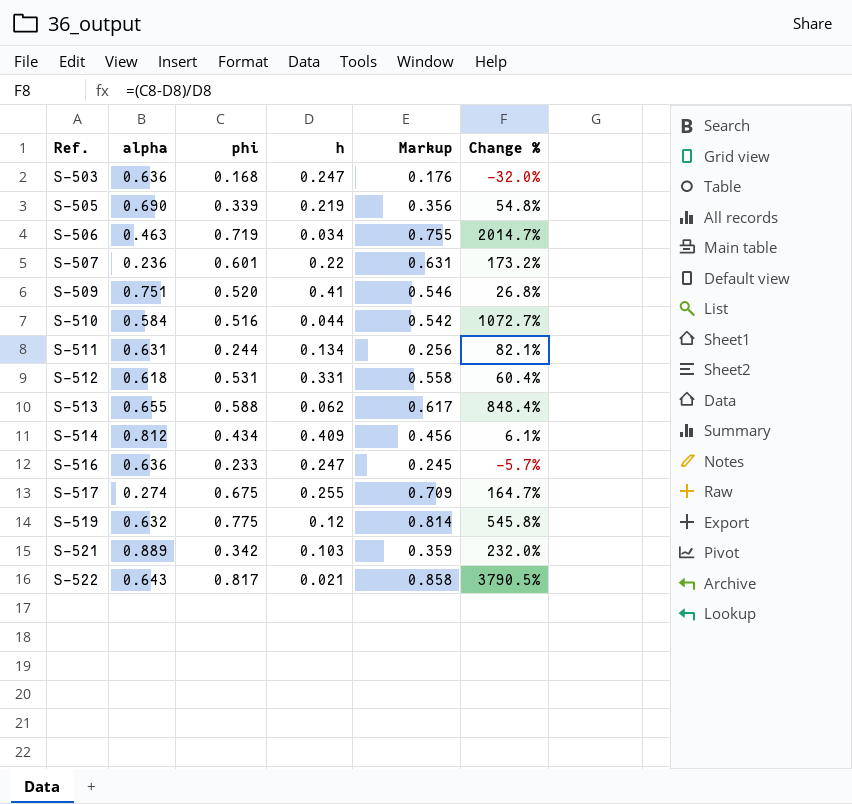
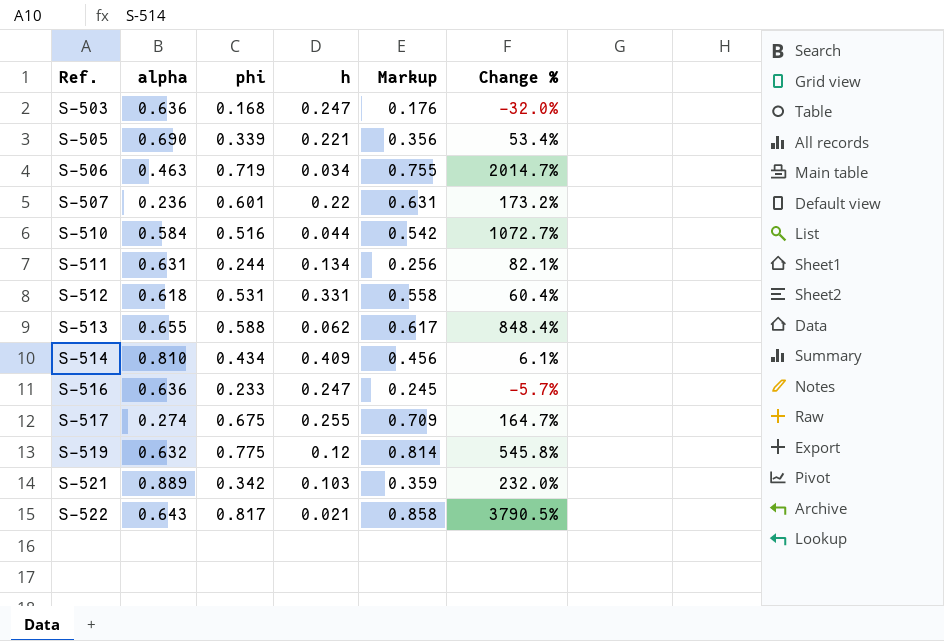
row S-509: 0.751 | 0.520 | 0.41 | 0.546 | 26.8% -> none
S-505 | h: 0.219 -> 0.221
S-505 | Change %: 54.8% -> 53.4%
S-514 | alpha: 0.812 -> 0.810

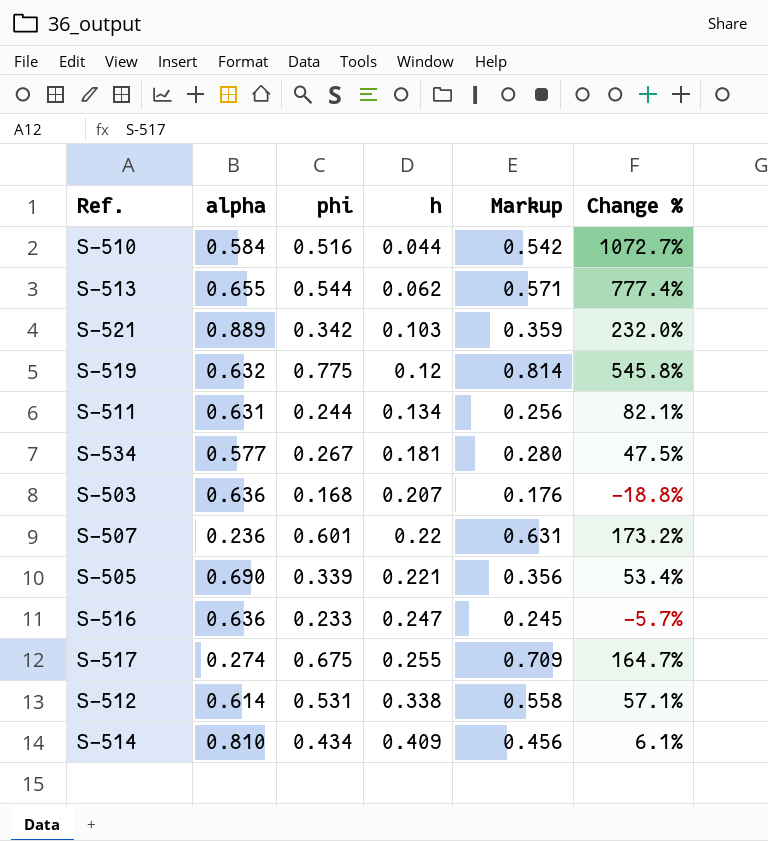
row order: Ref. ascending -> h ascending
row S-506: 0.463 | 0.719 | 0.034 | 0.755 | 2014.7% -> none
row S-522: 0.643 | 0.817 | 0.021 | 0.858 | 3790.5% -> none
S-513 | phi: 0.588 -> 0.544
S-513 | Markup: 0.617 -> 0.571
S-513 | Change %: 848.4% -> 777.4%
row S-534: none -> 0.577 | 0.267 | 0.181 | 0.280 | 47.5%
S-503 | h: 0.247 -> 0.207
S-503 | Change %: -32.0% -> -18.8%
S-512 | alpha: 0.618 -> 0.614
S-512 | h: 0.331 -> 0.338
S-512 | Change %: 60.4% -> 57.1%

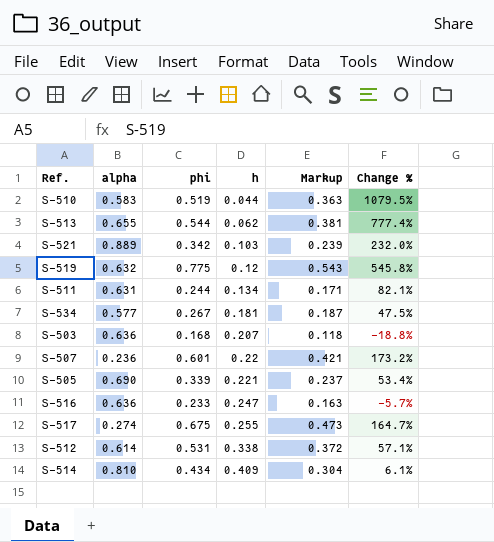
column Markup | formula: [phi] * 1.05 -> [phi] * 0.7
S-510 | alpha: 0.584 -> 0.583
S-510 | phi: 0.516 -> 0.519
S-510 | Change %: 1072.7% -> 1079.5%

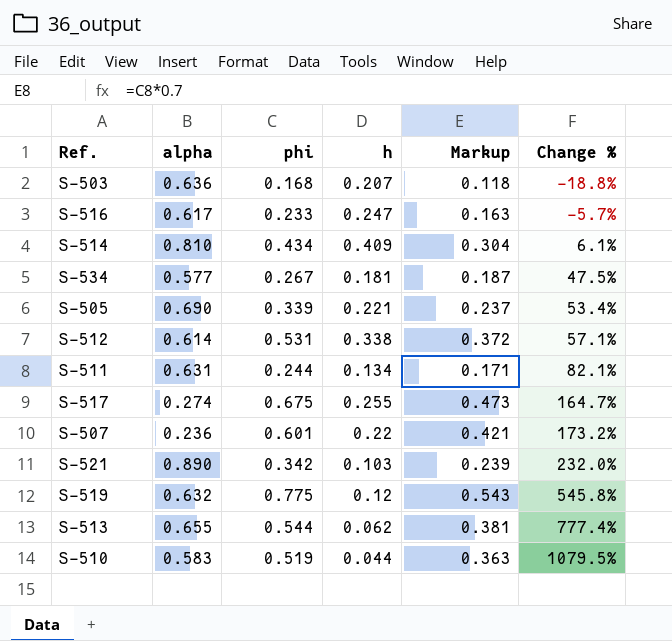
row order: h ascending -> Change % ascending
S-516 | alpha: 0.636 -> 0.617
S-521 | alpha: 0.889 -> 0.890

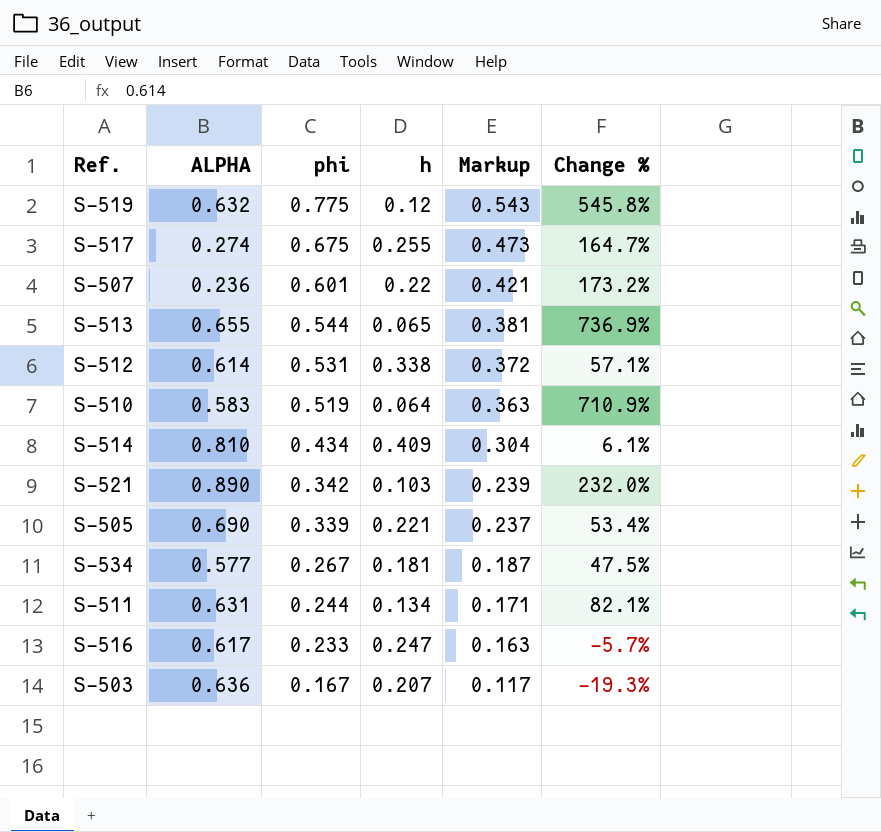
row order: Change % ascending -> phi descending
column name: alpha -> ALPHA
S-513 | h: 0.062 -> 0.065
S-513 | Change %: 777.4% -> 736.9%
S-510 | h: 0.044 -> 0.064
S-510 | Change %: 1079.5% -> 710.9%
S-503 | phi: 0.168 -> 0.167
S-503 | Markup: 0.118 -> 0.117
S-503 | Change %: -18.8% -> -19.3%

